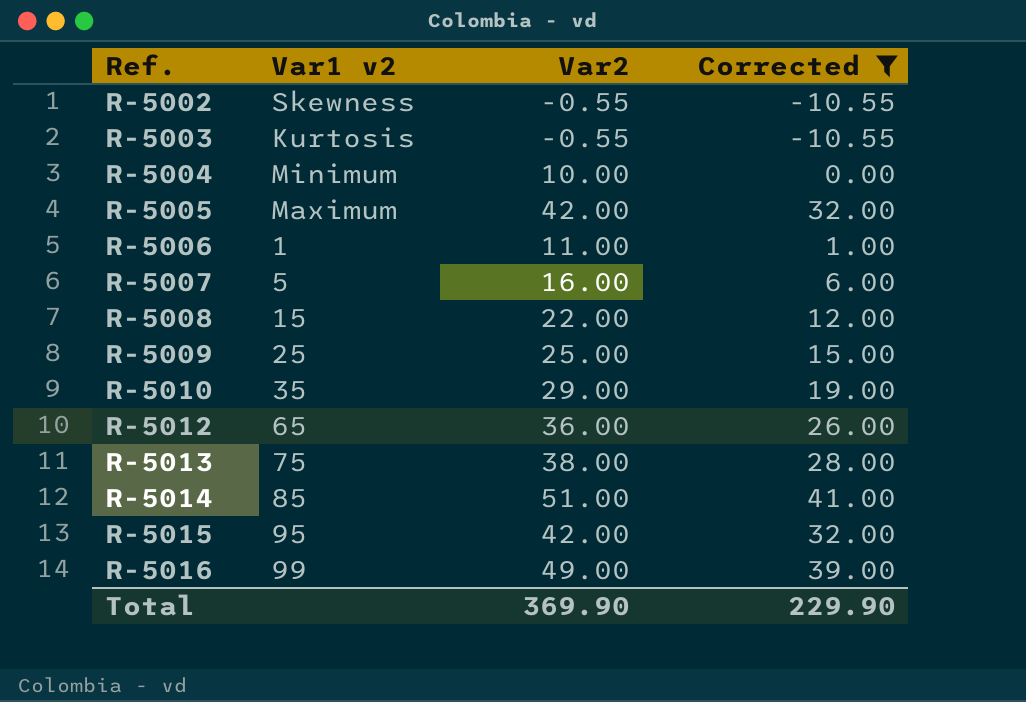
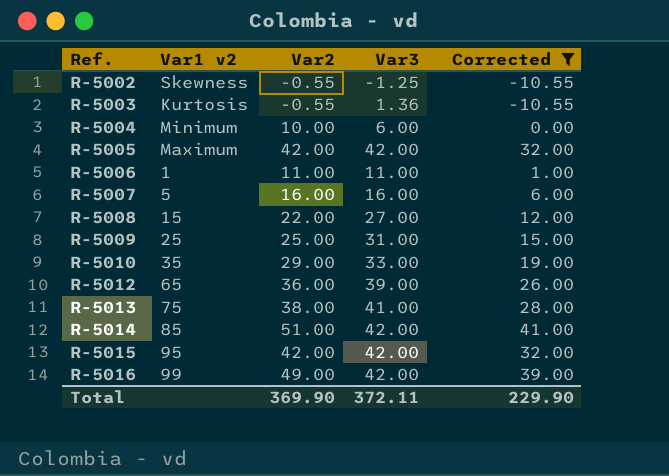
column Var3 | position: none -> 4

